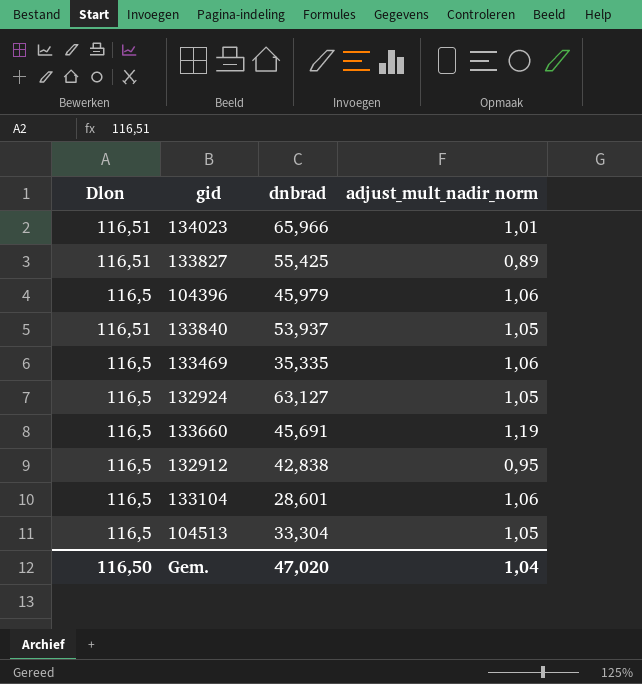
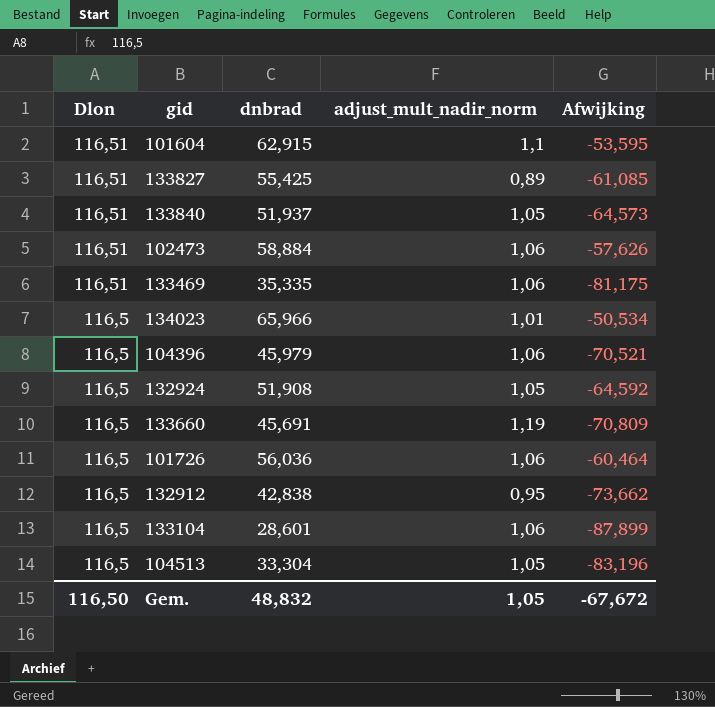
row order: none -> Dlon descending
column Afwijking | formula: none -> [dnbrad] - [Dlon]
row 101604: none -> 116,51 | 62,915 | 1,1 | -53,595
133840 | dnbrad: 53,937 -> 51,937
row 102473: none -> 116,51 | 58,884 | 1,06 | -57,626
133469 | Dlon: 116,5 -> 116,51
134023 | Dlon: 116,51 -> 116,5
132924 | dnbrad: 63,127 -> 51,908
row 101726: none -> 116,5 | 56,036 | 1,06 | -60,464
Gem. | dnbrad: 47,020 -> 48,832
Gem. | adjust_mult_nadir_norm: 1,04 -> 1,05

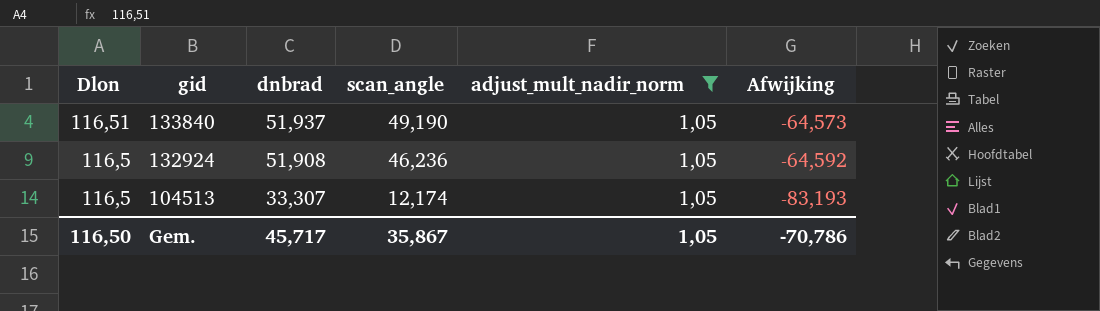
filter: none -> adjust_mult_nadir_norm = 1,05
column scan_angle | position: none -> 4
104513 | dnbrad: 33,304 -> 33,307
104513 | Afwijking: -83,196 -> -83,193
Gem. | dnbrad: 48,832 -> 45,717
Gem. | Afwijking: -67,672 -> -70,786

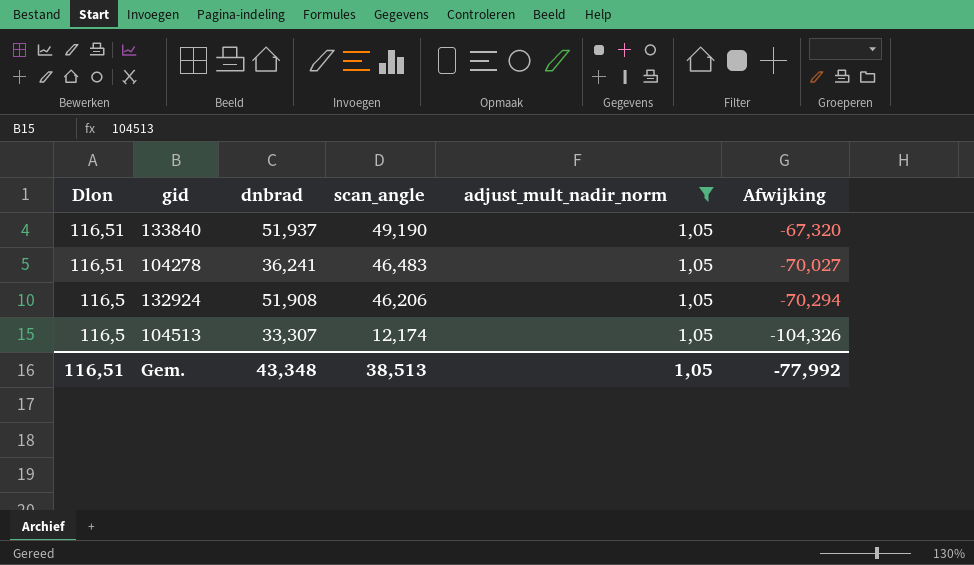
column Afwijking | formula: [dnbrad] - [Dlon] -> [scan_angle] - [Dlon]
row 104278: none -> 116,51 | 36,241 | 46,483 | 1,05 | -70,027
132924 | scan_angle: 46,236 -> 46,206
Gem. | Dlon: 116,50 -> 116,51
Gem. | dnbrad: 45,717 -> 43,348
Gem. | scan_angle: 35,867 -> 38,513
Gem. | Afwijking: -70,786 -> -77,992

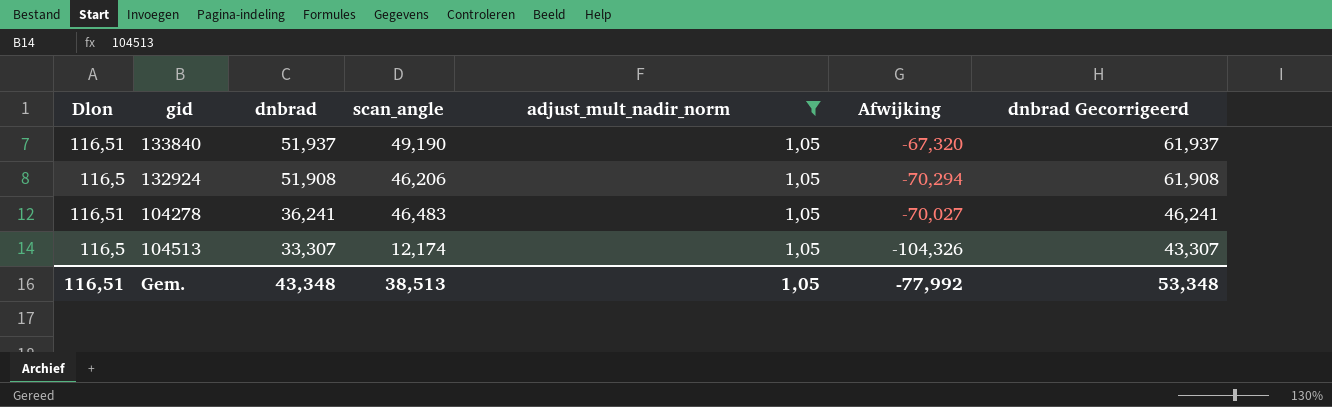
row order: Dlon descending -> dnbrad descending
column dnbrad Gecorrigeerd | formula: none -> [dnbrad] + 10

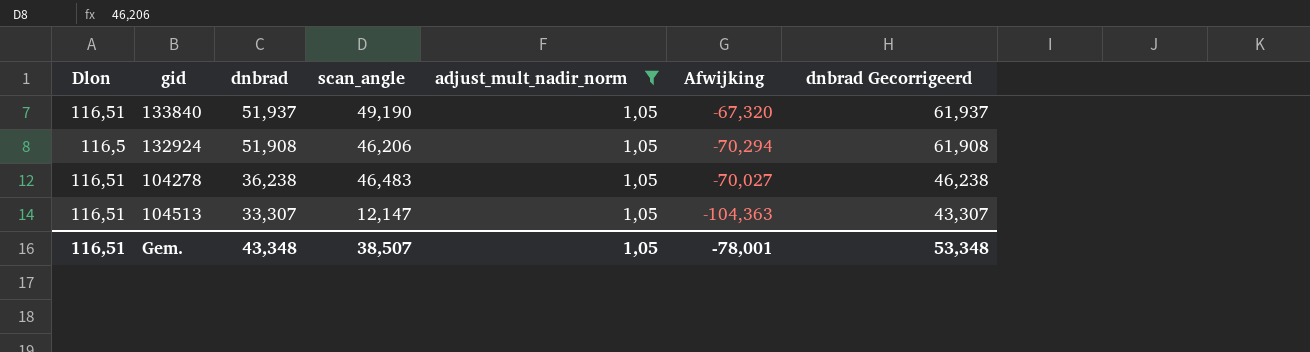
104278 | dnbrad: 36,241 -> 36,238
104278 | dnbrad Gecorrigeerd: 46,241 -> 46,238
104513 | Dlon: 116,5 -> 116,51
104513 | scan_angle: 12,174 -> 12,147
104513 | Afwijking: -104,326 -> -104,363
Gem. | scan_angle: 38,513 -> 38,507
Gem. | Afwijking: -77,992 -> -78,001

